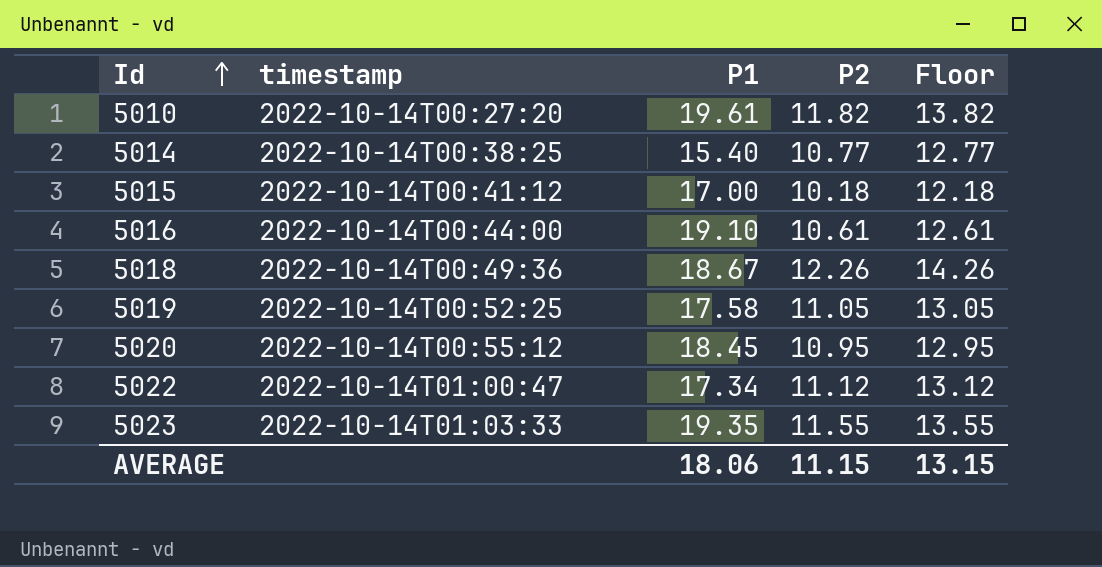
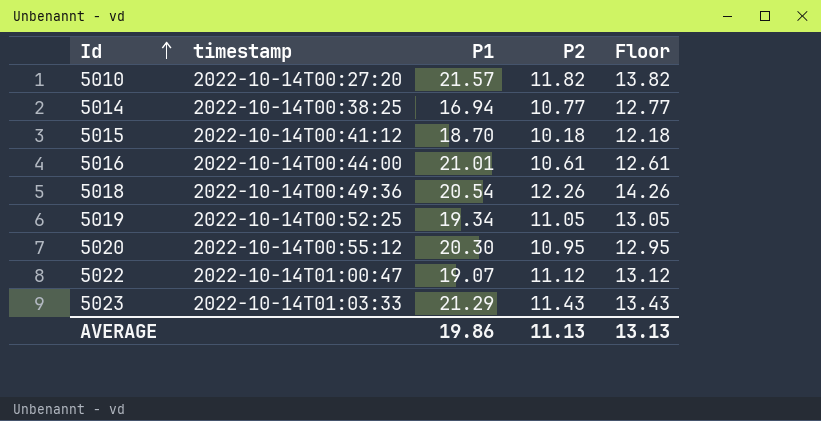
5010 | P1: 19.61 -> 21.57
5014 | P1: 15.40 -> 16.94
5015 | P1: 17.00 -> 18.70
5016 | P1: 19.10 -> 21.01
5018 | P1: 18.67 -> 20.54
5019 | P1: 17.58 -> 19.34
5020 | P1: 18.45 -> 20.30
5022 | P1: 17.34 -> 19.07
5023 | P1: 19.35 -> 21.29
5023 | P2: 11.55 -> 11.43
5023 | Floor: 13.55 -> 13.43
AVERAGE | P1: 18.06 -> 19.86
AVERAGE | P2: 11.15 -> 11.13
AVERAGE | Floor: 13.15 -> 13.13

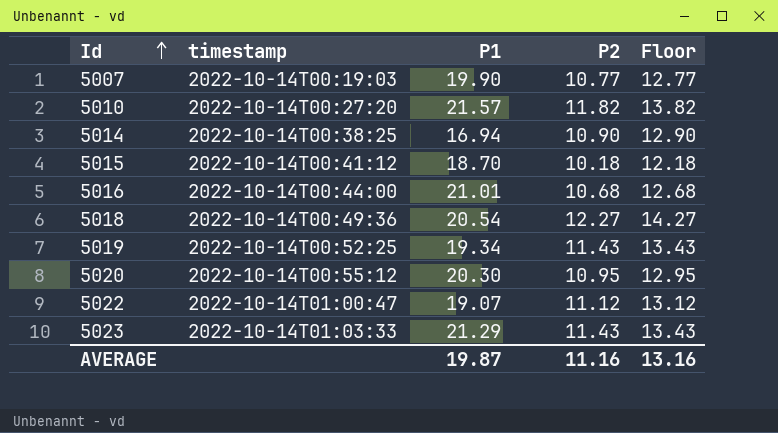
row 5007: none -> 2022-10-14T00:19:03 | 19.90 | 10.77 | 12.77
5014 | P2: 10.77 -> 10.90
5014 | Floor: 12.77 -> 12.90
5016 | P2: 10.61 -> 10.68
5016 | Floor: 12.61 -> 12.68
5018 | P2: 12.26 -> 12.27
5018 | Floor: 14.26 -> 14.27
5019 | P2: 11.05 -> 11.43
5019 | Floor: 13.05 -> 13.43
AVERAGE | P1: 19.86 -> 19.87
AVERAGE | P2: 11.13 -> 11.16
AVERAGE | Floor: 13.13 -> 13.16

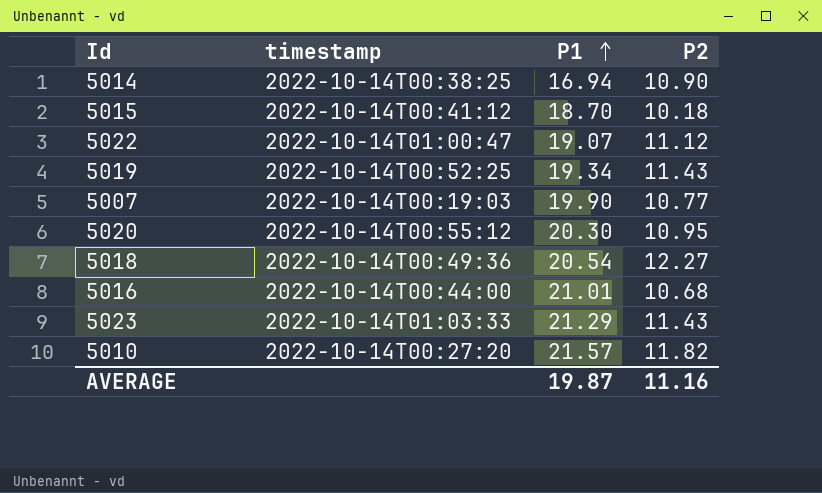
row order: Id ascending -> P1 ascending
column Floor | formula: [P2] + 2 -> none

